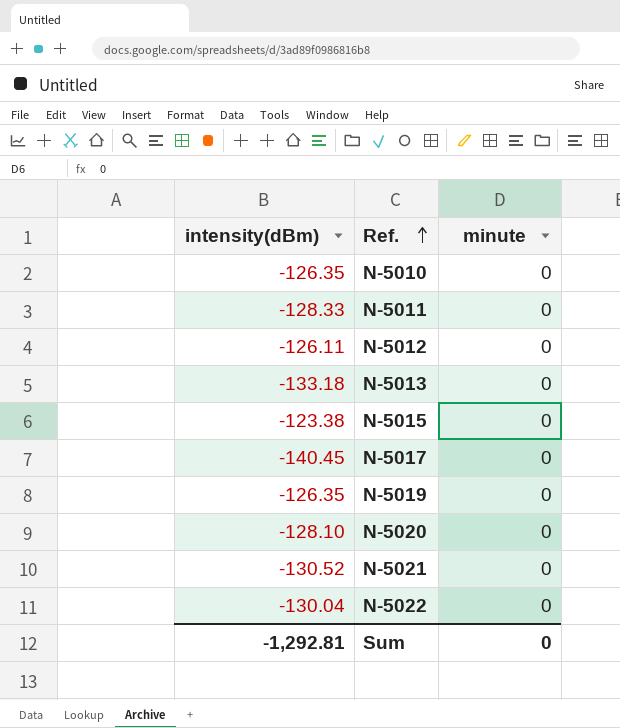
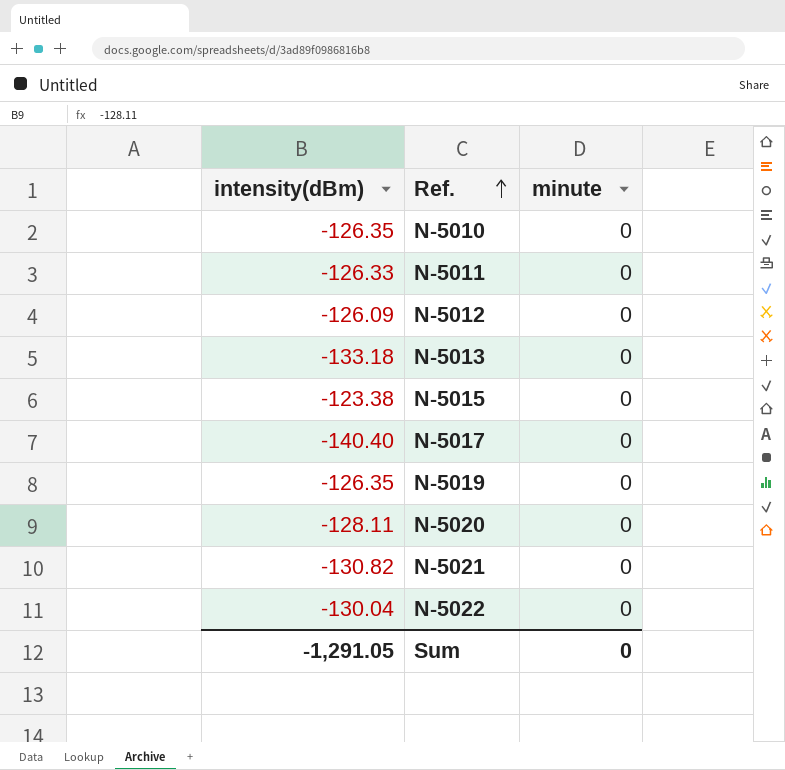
N-5011 | intensity(dBm): -128.33 -> -126.33
N-5012 | intensity(dBm): -126.11 -> -126.09
N-5017 | intensity(dBm): -140.45 -> -140.40
N-5020 | intensity(dBm): -128.10 -> -128.11
N-5021 | intensity(dBm): -130.52 -> -130.82
Sum | intensity(dBm): -1,292.81 -> -1,291.05

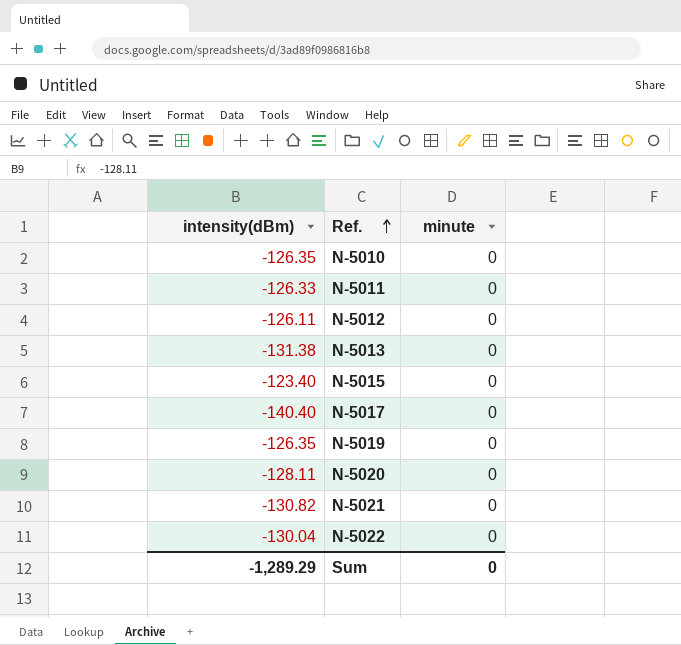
N-5012 | intensity(dBm): -126.09 -> -126.11
N-5013 | intensity(dBm): -133.18 -> -131.38
N-5015 | intensity(dBm): -123.38 -> -123.40
Sum | intensity(dBm): -1,291.05 -> -1,289.29

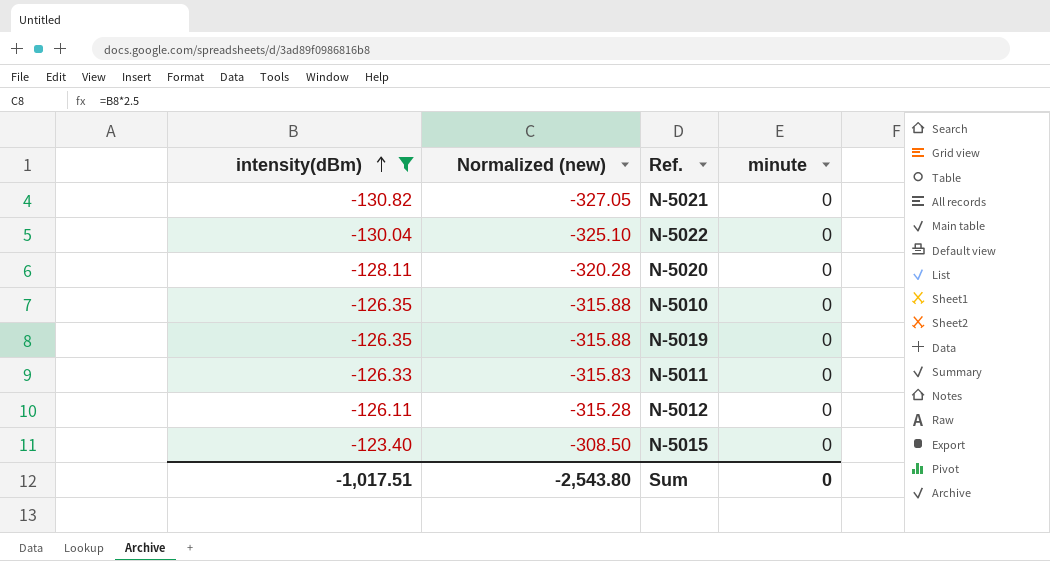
filter: none -> intensity(dBm) >= -130.82
row order: Ref. ascending -> intensity(dBm) ascending
column Normalized (new) | formula: none -> [intensity(dBm)] * 2.5
Sum | intensity(dBm): -1,289.29 -> -1,017.51

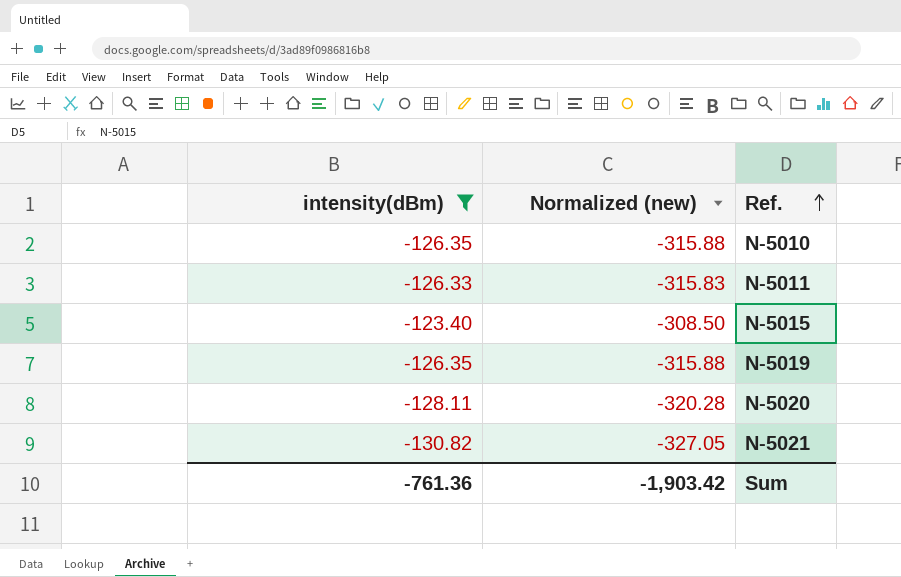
row order: intensity(dBm) ascending -> Ref. ascending
column minute | position: 4 -> none
row N-5022: -130.04 | -325.10 | 0 -> none
row N-5012: -126.11 | -315.28 | 0 -> none
Sum | intensity(dBm): -1,017.51 -> -761.36
Sum | Normalized (new): -2,543.80 -> -1,903.42

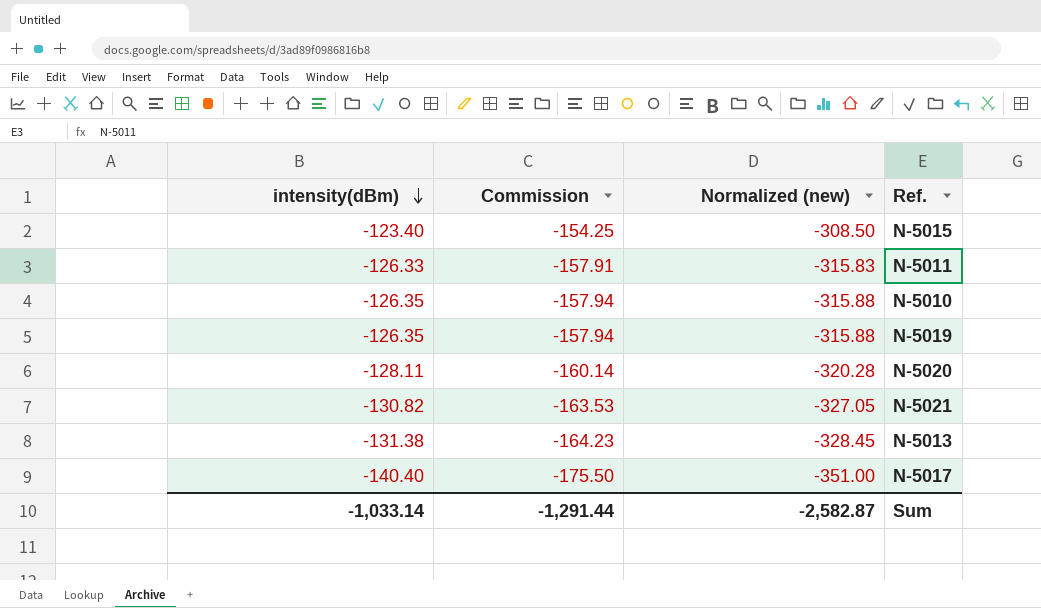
filter: intensity(dBm) >= -130.82 -> none
row order: Ref. ascending -> intensity(dBm) descending
column Commission | formula: none -> [intensity(dBm)] * 1.25
Sum | intensity(dBm): -761.36 -> -1,033.14
Sum | Normalized (new): -1,903.42 -> -2,582.87

